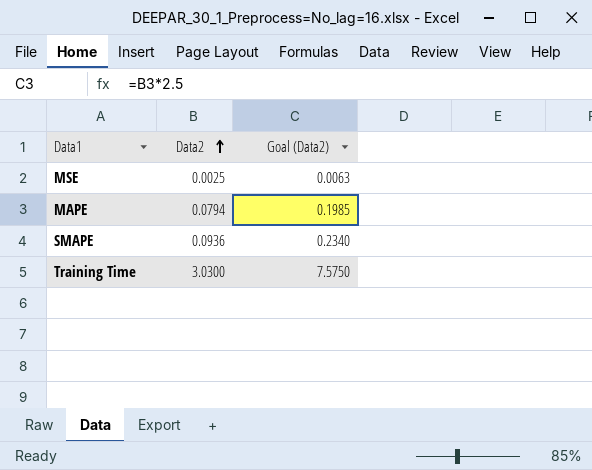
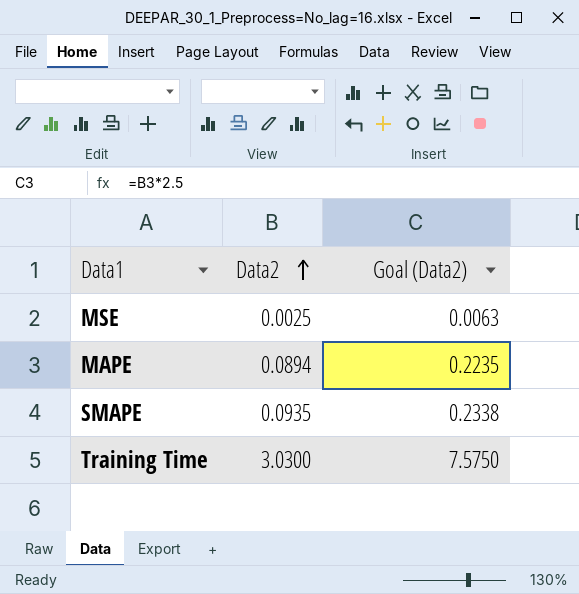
MAPE | Data2: 0.0794 -> 0.0894
MAPE | Goal (Data2): 0.1985 -> 0.2235
SMAPE | Data2: 0.0936 -> 0.0935
SMAPE | Goal (Data2): 0.2340 -> 0.2338

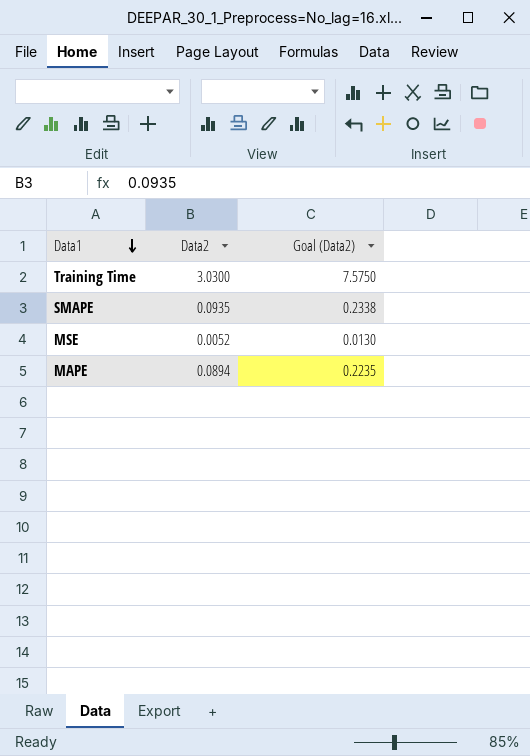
row order: Data2 ascending -> Data1 descending
MSE | Data2: 0.0025 -> 0.0052
MSE | Goal (Data2): 0.0063 -> 0.0130

